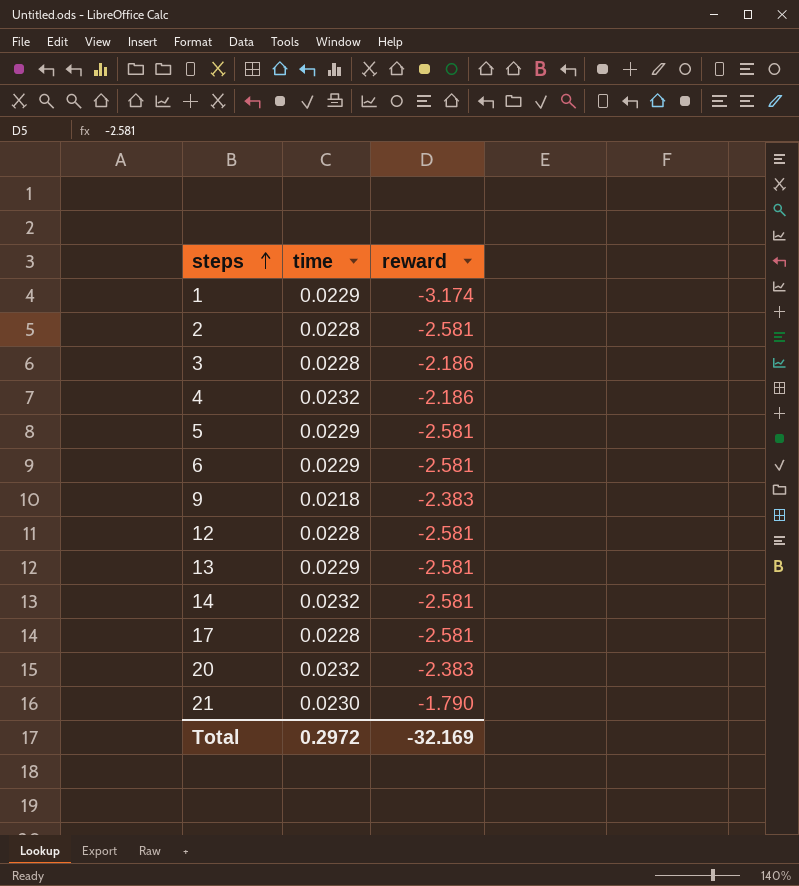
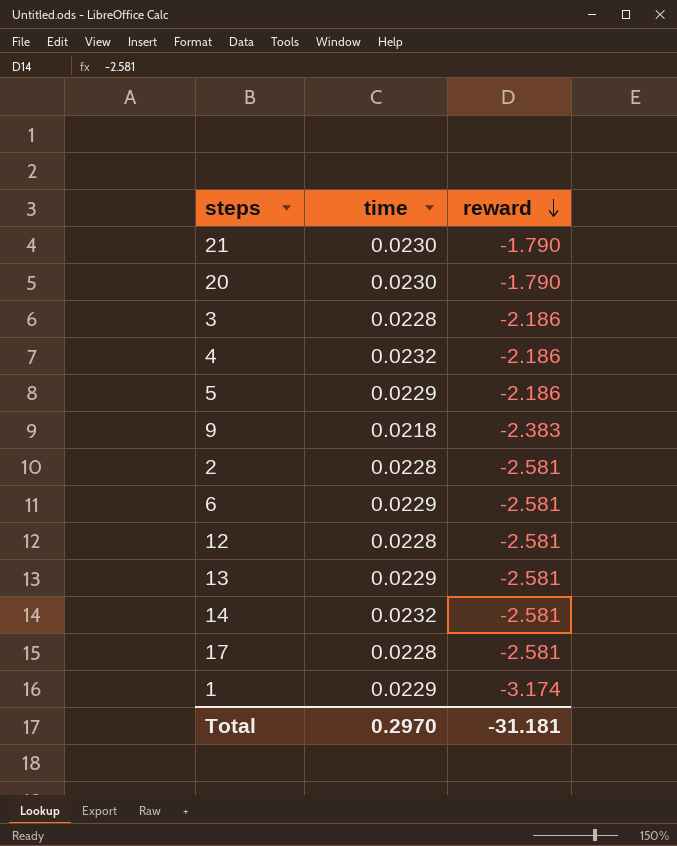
row order: steps ascending -> reward descending
20 | time: 0.0232 -> 0.0230
20 | reward: -2.383 -> -1.790
5 | reward: -2.581 -> -2.186
Total | time: 0.2972 -> 0.2970
Total | reward: -32.169 -> -31.181

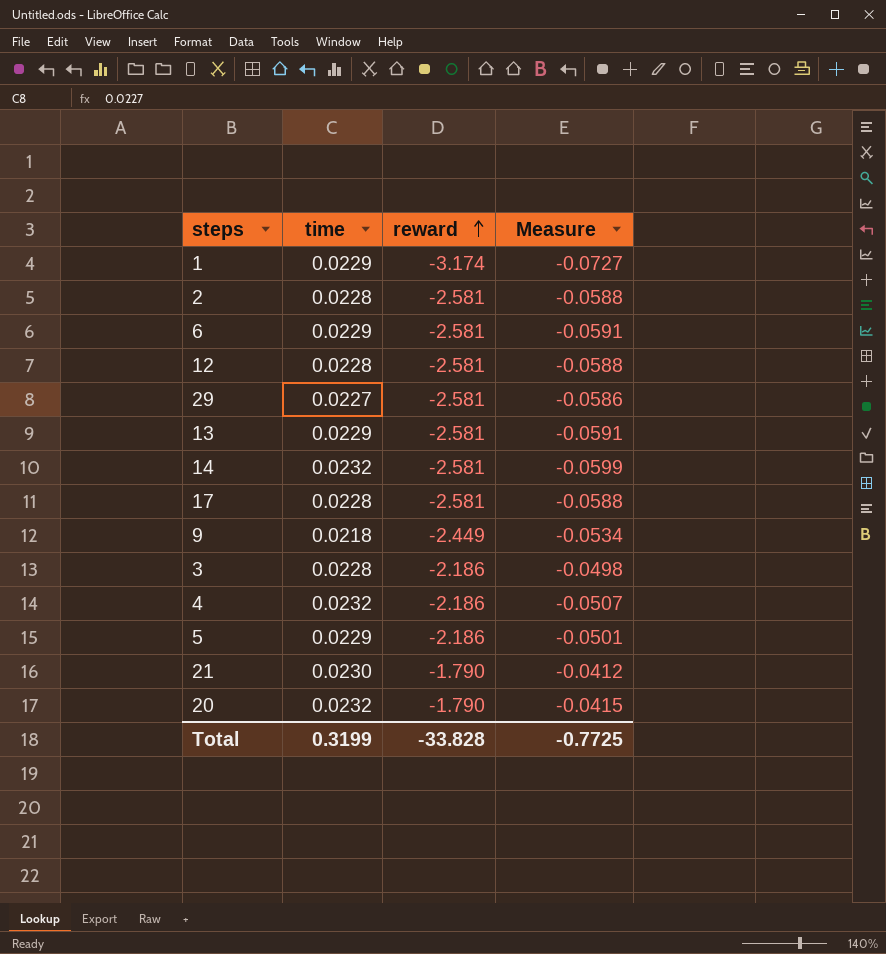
row order: reward descending -> reward ascending
column Measure | formula: none -> [time] * [reward]
row 29: none -> 0.0227 | -2.581 | -0.0586
9 | reward: -2.383 -> -2.449
20 | time: 0.0230 -> 0.0232
Total | time: 0.2970 -> 0.3199
Total | reward: -31.181 -> -33.828

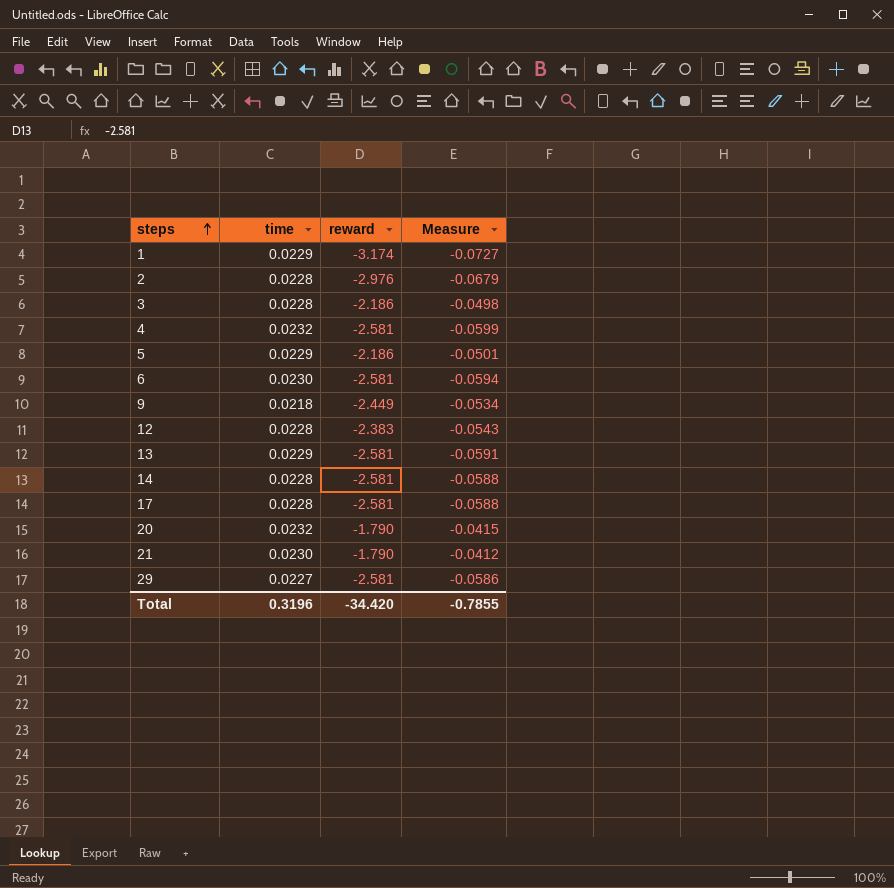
row order: reward ascending -> steps ascending
2 | reward: -2.581 -> -2.976
2 | Measure: -0.0588 -> -0.0679
4 | reward: -2.186 -> -2.581
4 | Measure: -0.0507 -> -0.0599
6 | time: 0.0229 -> 0.0230
6 | Measure: -0.0591 -> -0.0594
12 | reward: -2.581 -> -2.383
12 | Measure: -0.0588 -> -0.0543
14 | time: 0.0232 -> 0.0228
14 | Measure: -0.0599 -> -0.0588
Total | time: 0.3199 -> 0.3196
Total | reward: -33.828 -> -34.420
Total | Measure: -0.7725 -> -0.7855

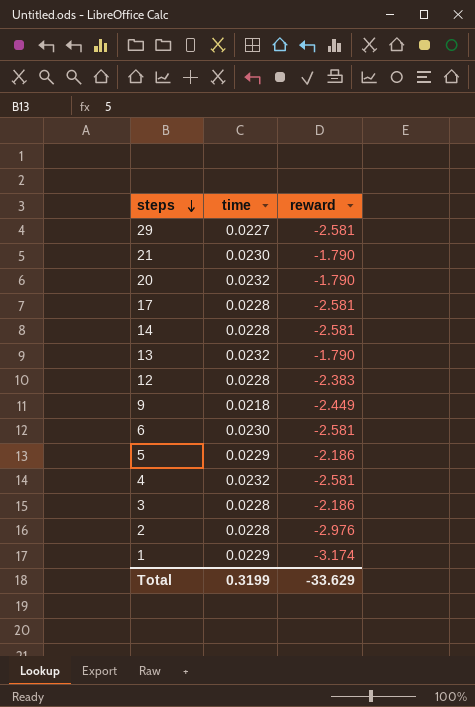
row order: steps ascending -> steps descending
column Measure | formula: [time] * [reward] -> none
13 | time: 0.0229 -> 0.0232
13 | reward: -2.581 -> -1.790
Total | time: 0.3196 -> 0.3199
Total | reward: -34.420 -> -33.629

